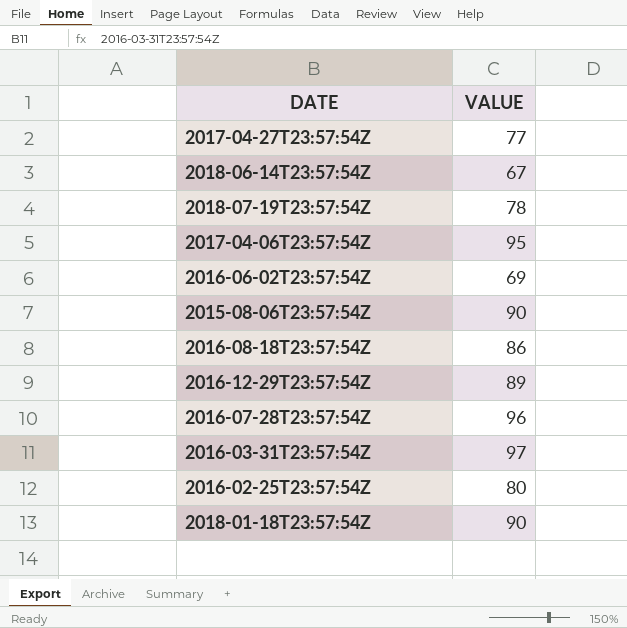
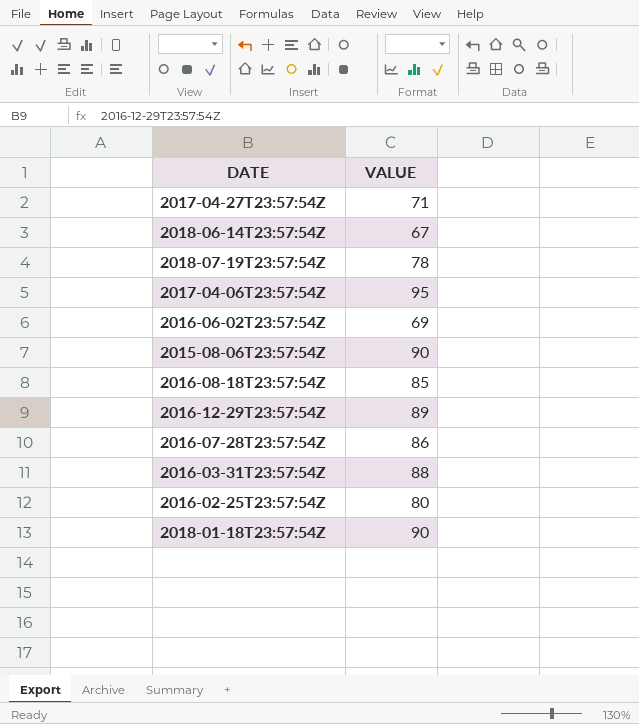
2017-04-27T23:57:54Z | VALUE: 77 -> 71
2016-08-18T23:57:54Z | VALUE: 86 -> 85
2016-07-28T23:57:54Z | VALUE: 96 -> 86
2016-03-31T23:57:54Z | VALUE: 97 -> 88

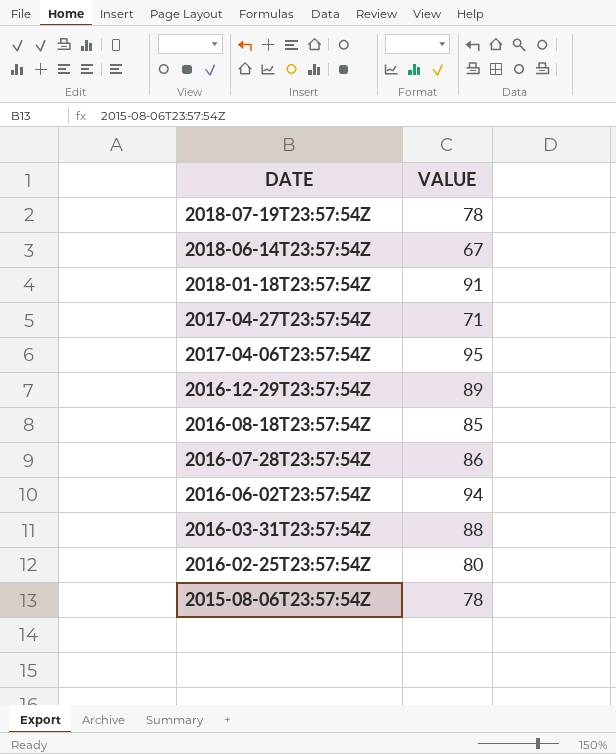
row order: none -> DATE descending
2018-01-18T23:57:54Z | VALUE: 90 -> 91
2016-06-02T23:57:54Z | VALUE: 69 -> 94
2015-08-06T23:57:54Z | VALUE: 90 -> 78

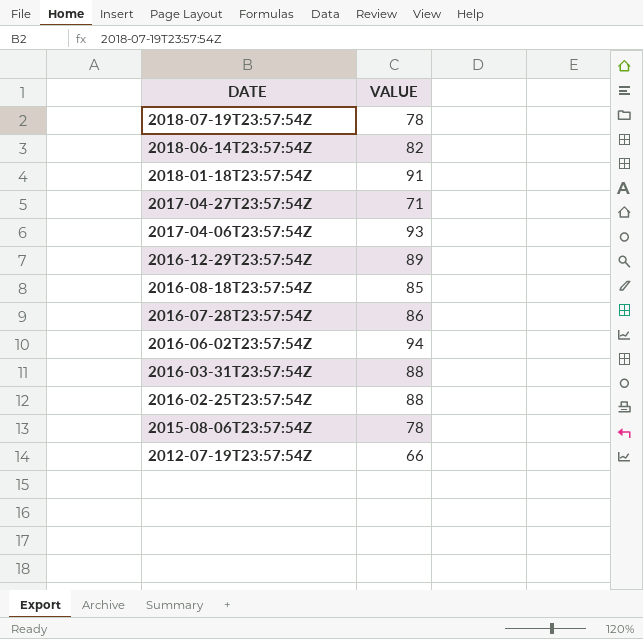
2018-06-14T23:57:54Z | VALUE: 67 -> 82
2017-04-06T23:57:54Z | VALUE: 95 -> 93
2016-02-25T23:57:54Z | VALUE: 80 -> 88
row 2012-07-19T23:57:54Z: none -> 66

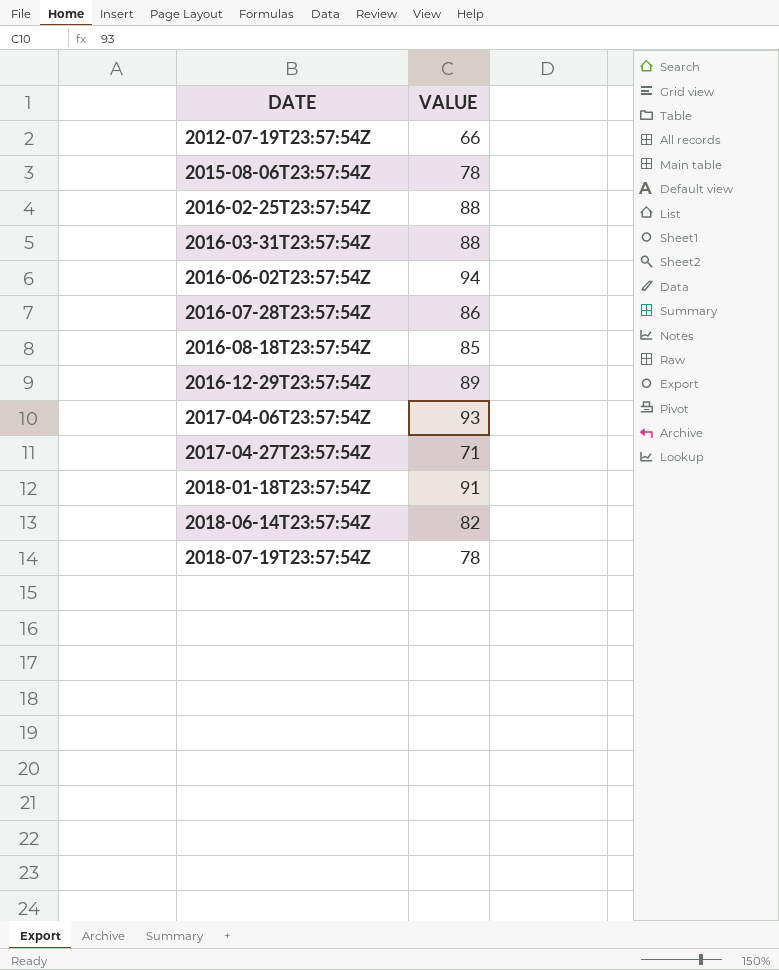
row order: DATE descending -> DATE ascending

